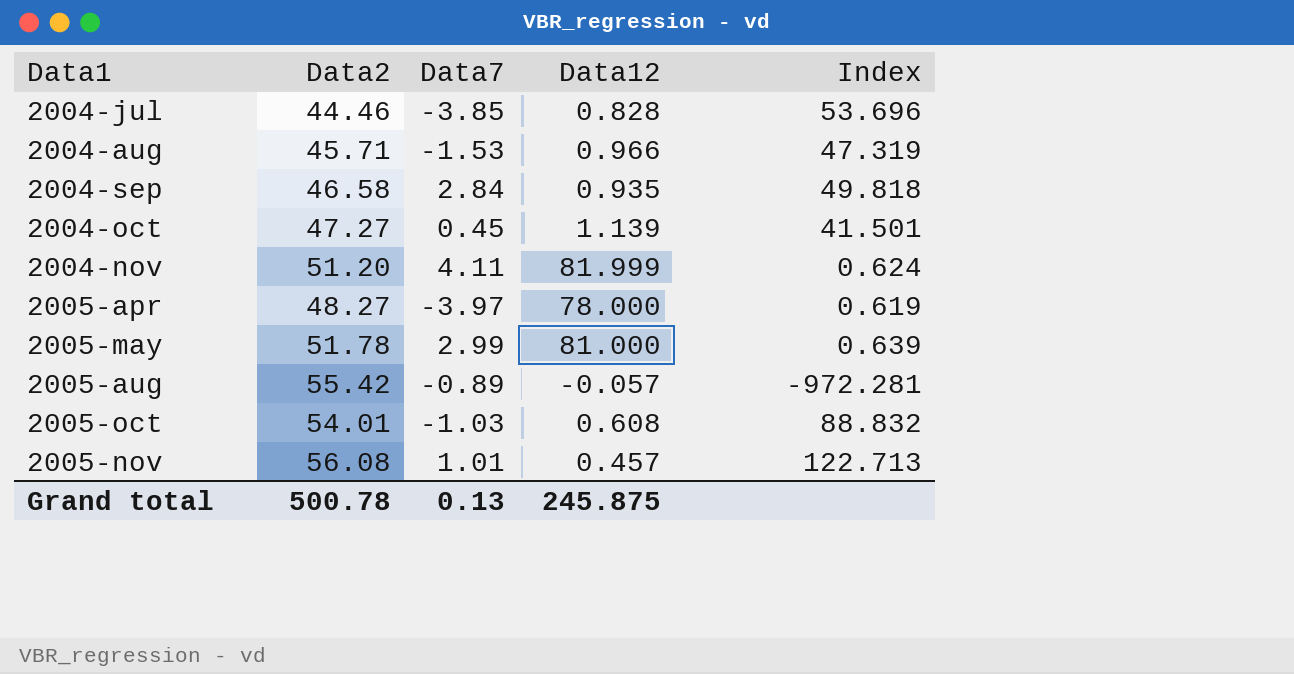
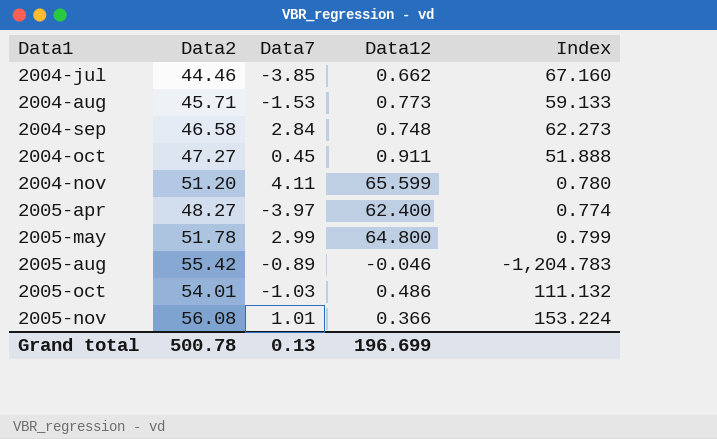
2004-jul | Data12: 0.828 -> 0.662
2004-jul | Index: 53.696 -> 67.160
2004-aug | Data12: 0.966 -> 0.773
2004-aug | Index: 47.319 -> 59.133
2004-sep | Data12: 0.935 -> 0.748
2004-sep | Index: 49.818 -> 62.273
2004-oct | Data12: 1.139 -> 0.911
2004-oct | Index: 41.501 -> 51.888
2004-nov | Data12: 81.999 -> 65.599
2004-nov | Index: 0.624 -> 0.780
2005-apr | Data12: 78.000 -> 62.400
2005-apr | Index: 0.619 -> 0.774
2005-may | Data12: 81.000 -> 64.800
2005-may | Index: 0.639 -> 0.799
2005-aug | Data12: -0.057 -> -0.046
2005-aug | Index: -972.281 -> -1,204.783
2005-oct | Data12: 0.608 -> 0.486
2005-oct | Index: 88.832 -> 111.132
2005-nov | Data12: 0.457 -> 0.366
2005-nov | Index: 122.713 -> 153.224
Grand total | Data12: 245.875 -> 196.699

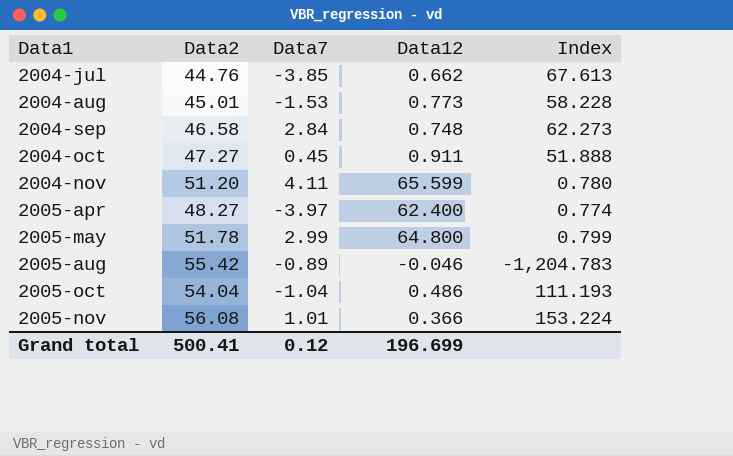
2004-jul | Data2: 44.46 -> 44.76
2004-jul | Index: 67.160 -> 67.613
2004-aug | Data2: 45.71 -> 45.01
2004-aug | Index: 59.133 -> 58.228
2005-oct | Data2: 54.01 -> 54.04
2005-oct | Data7: -1.03 -> -1.04
2005-oct | Index: 111.132 -> 111.193
Grand total | Data2: 500.78 -> 500.41
Grand total | Data7: 0.13 -> 0.12

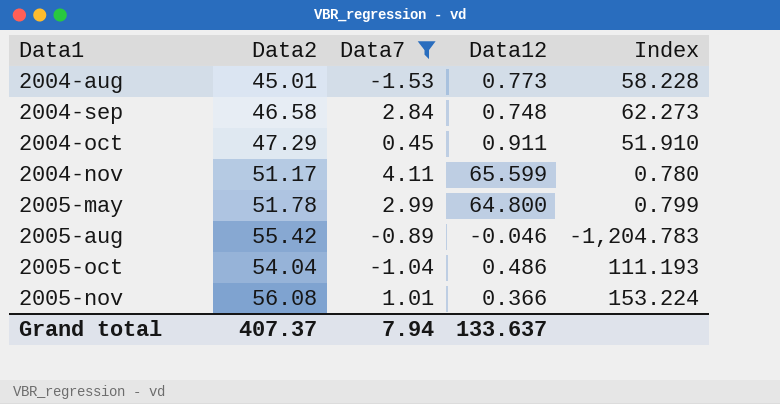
filter: none -> Data7 >= -1.53
2004-oct | Data2: 47.27 -> 47.29
2004-oct | Index: 51.888 -> 51.910
2004-nov | Data2: 51.20 -> 51.17
Grand total | Data2: 500.41 -> 407.37
Grand total | Data7: 0.12 -> 7.94
Grand total | Data12: 196.699 -> 133.637

